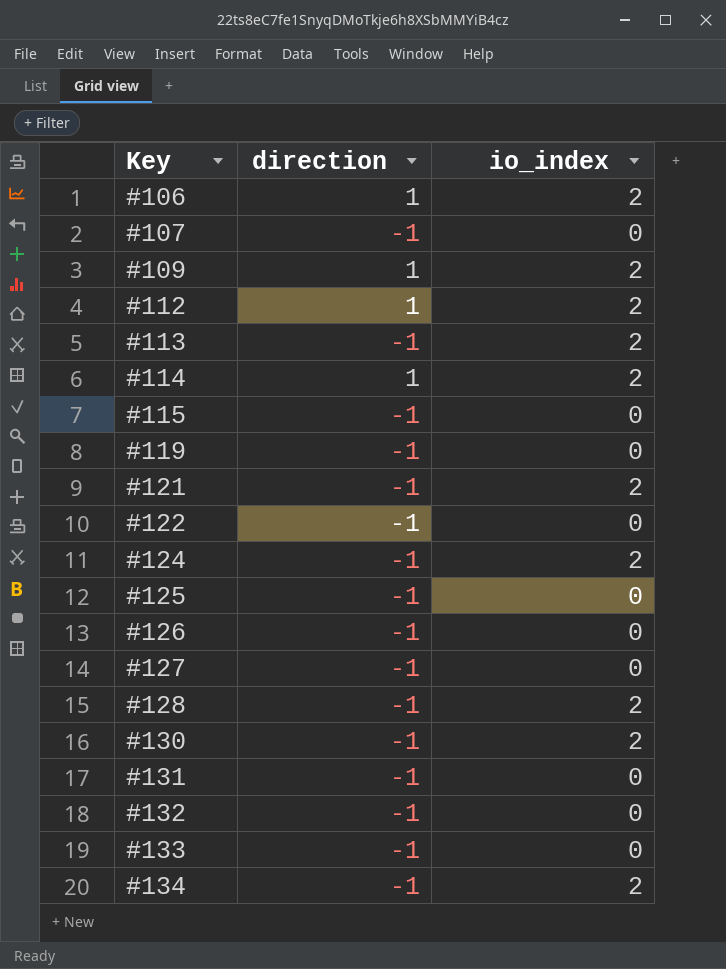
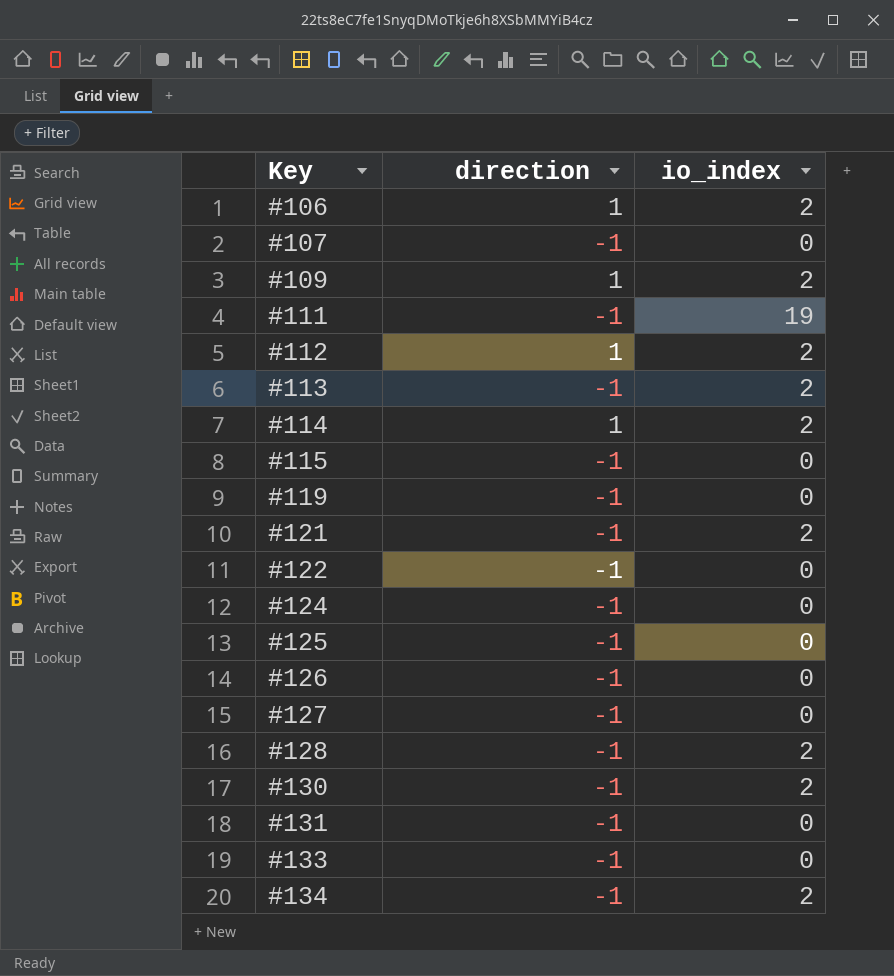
row #132: -1 | 0 -> none
row #111: none -> -1 | 19
#124 | io_index: 2 -> 0

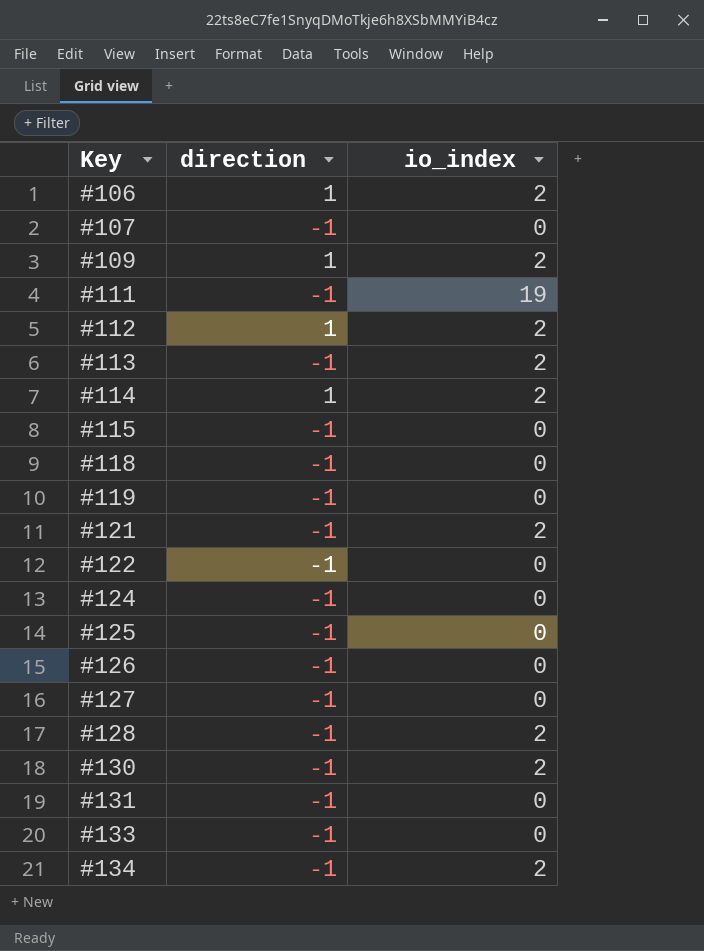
row #118: none -> -1 | 0

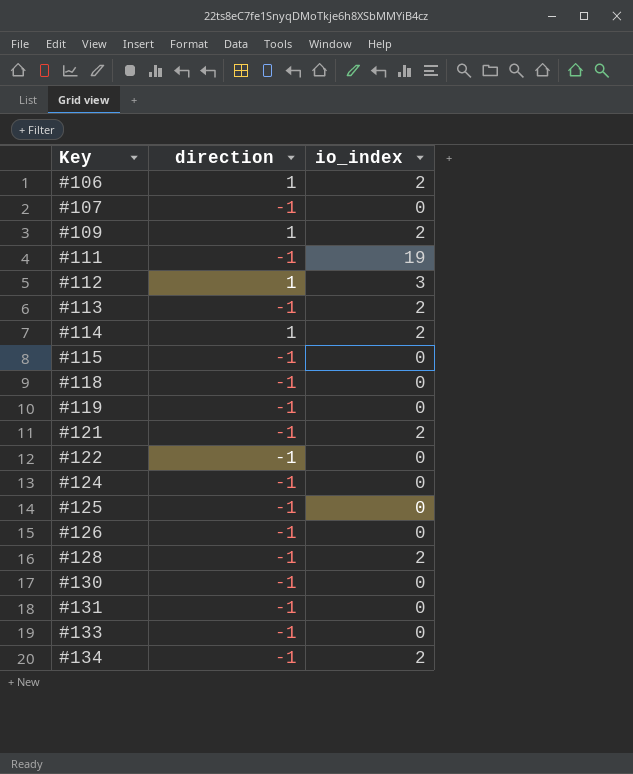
row #127: -1 | 0 -> none
#112 | io_index: 2 -> 3
#130 | io_index: 2 -> 0

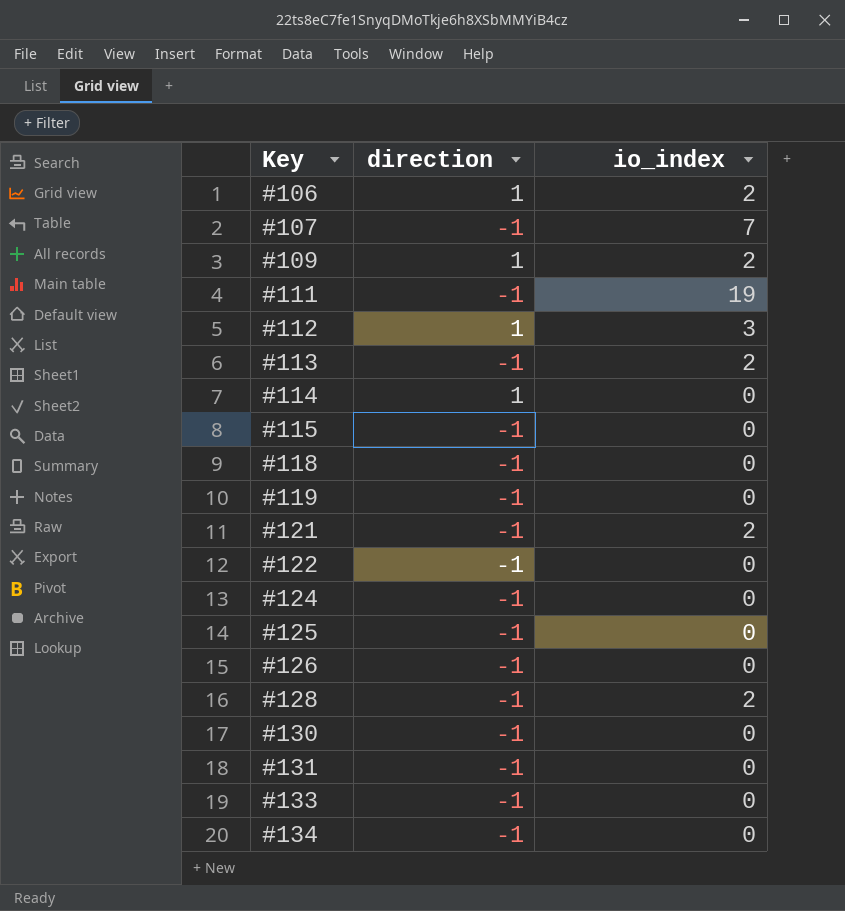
#107 | io_index: 0 -> 7
#114 | io_index: 2 -> 0
#134 | io_index: 2 -> 0

